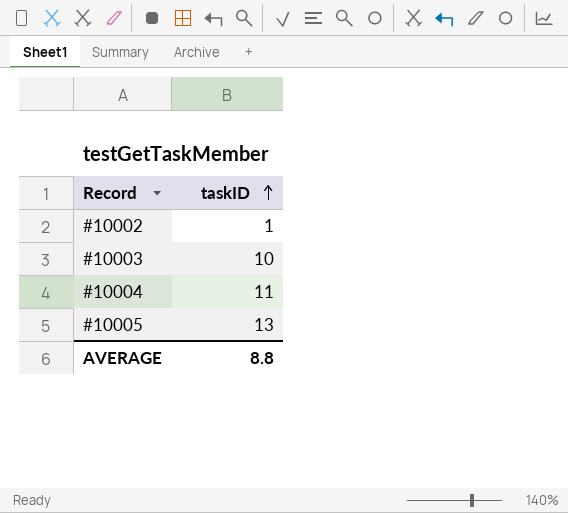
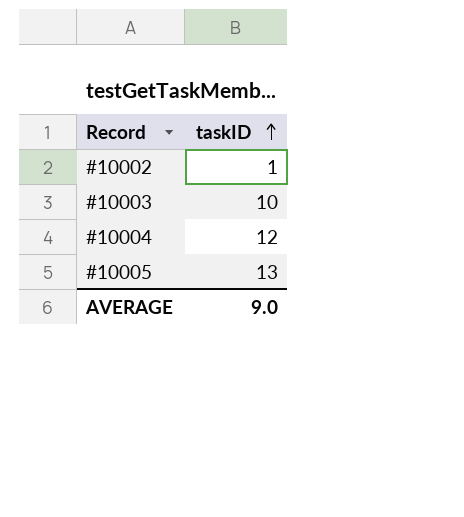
#10004 | taskID: 11 -> 12
AVERAGE | taskID: 8.8 -> 9.0

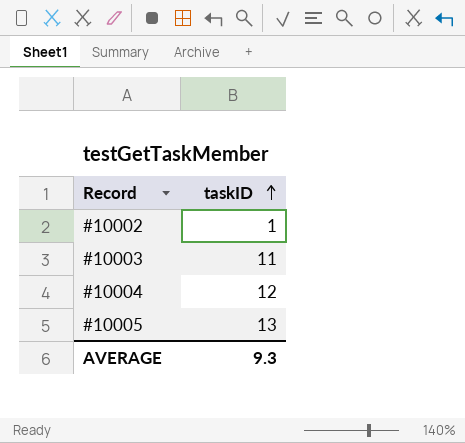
#10003 | taskID: 10 -> 11
AVERAGE | taskID: 9.0 -> 9.3

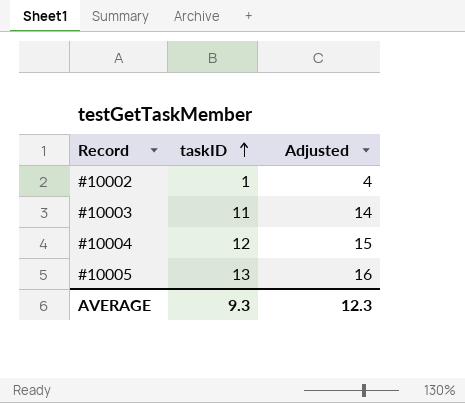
column Adjusted | formula: none -> [taskID] + 3

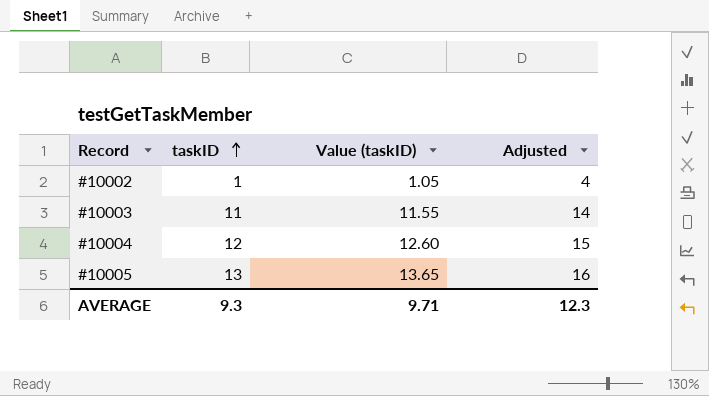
column Value (taskID) | formula: none -> [taskID] * 1.05

